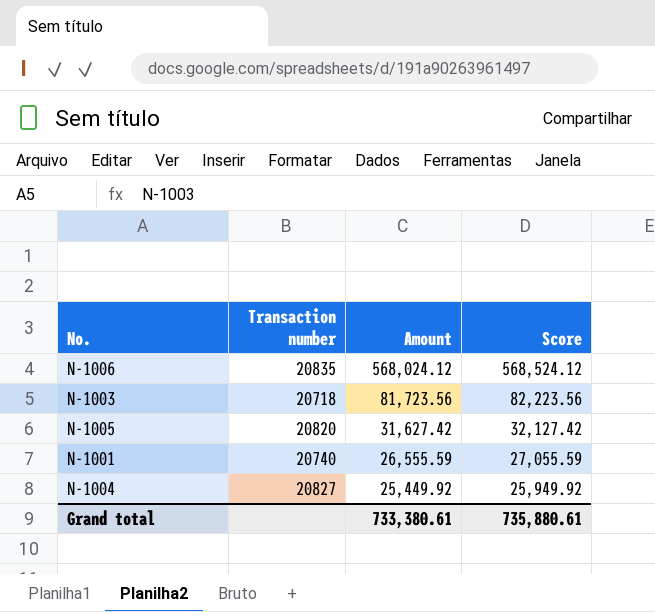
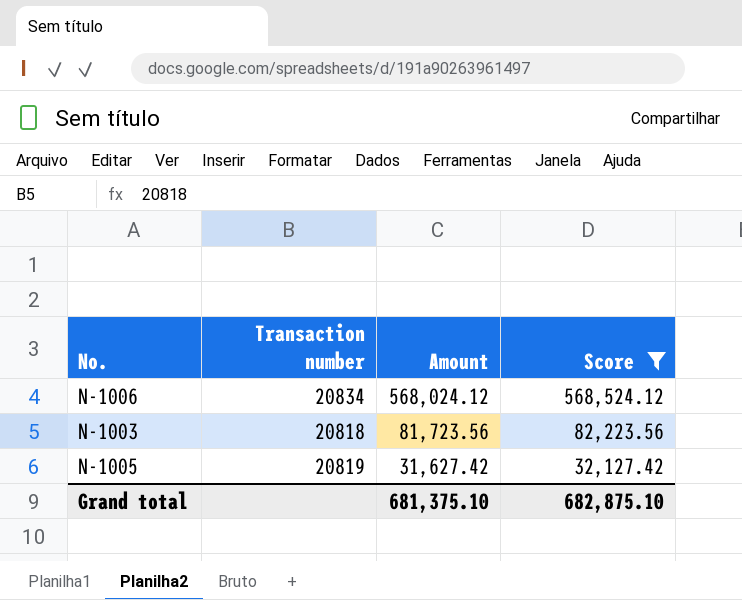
filter: none -> Score >= 32,127.42
N-1006 | Transaction number: 20835 -> 20834
N-1003 | Transaction number: 20718 -> 20818
N-1005 | Transaction number: 20820 -> 20819
Grand total | Amount: 733,380.61 -> 681,375.10
Grand total | Score: 735,880.61 -> 682,875.10

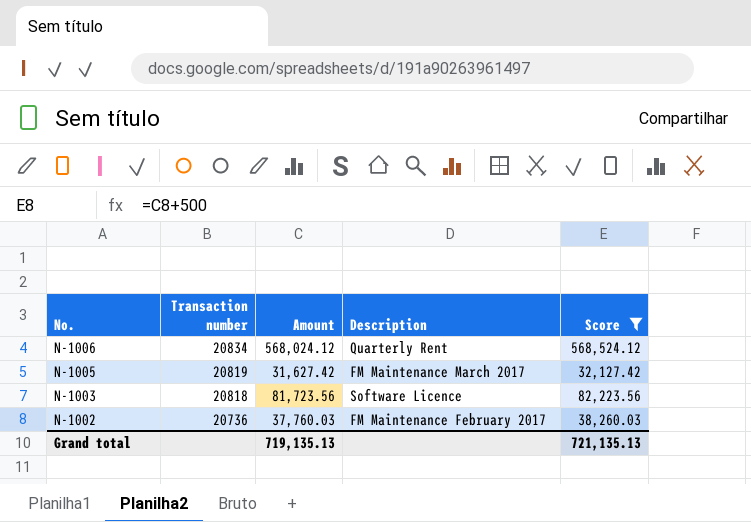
row order: Amount descending -> No. descending
column Description | position: none -> 4
row N-1002: none -> 20736 | 37,760.03 | FM Maintenance February 2017 | 38,260.03
Grand total | Amount: 681,375.10 -> 719,135.13
Grand total | Score: 682,875.10 -> 721,135.13

